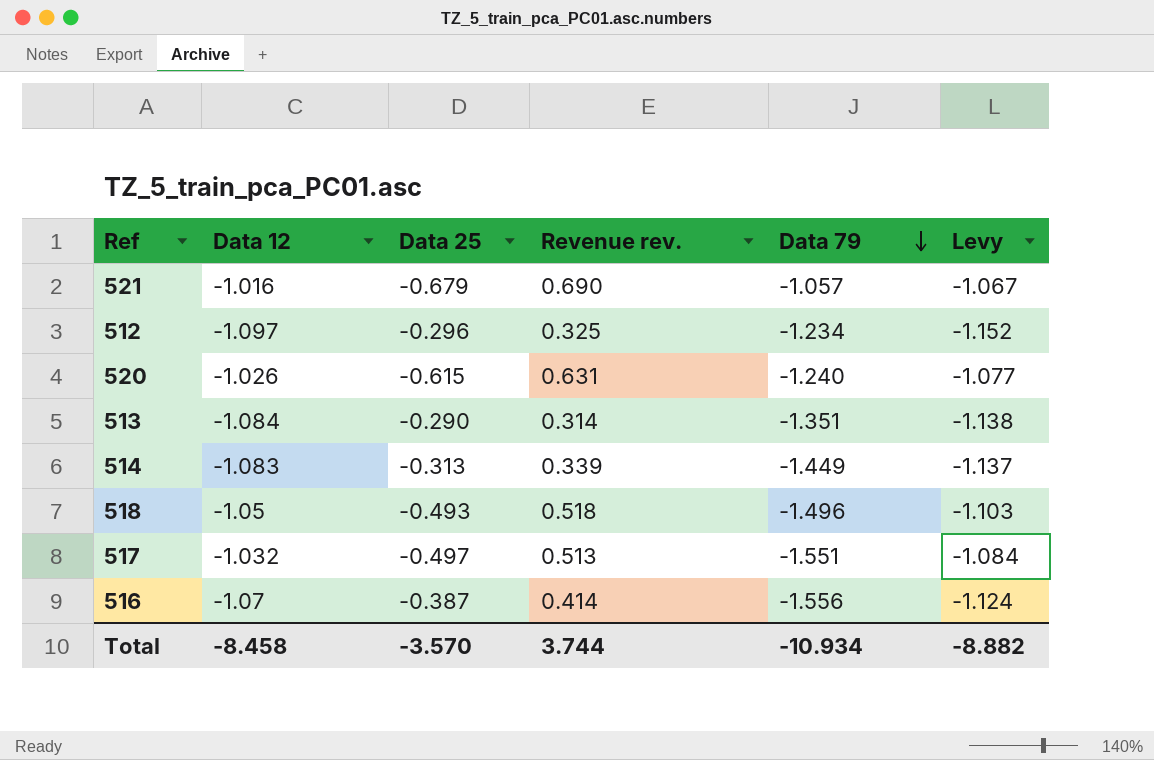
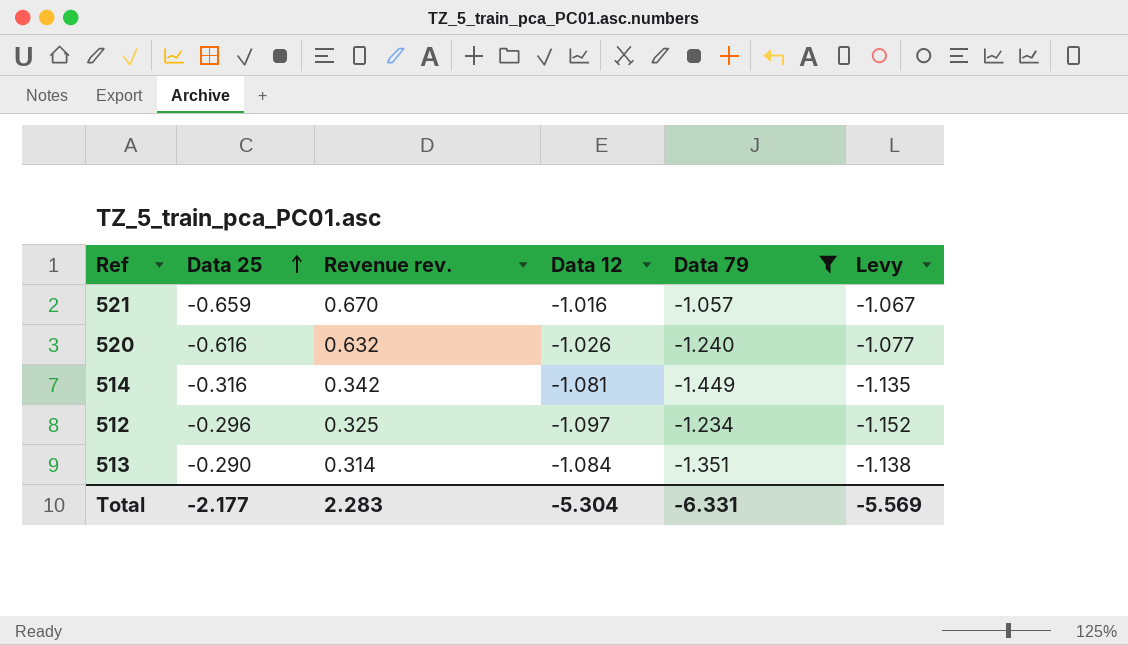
filter: none -> Data 79 >= -1.449
row order: Data 79 descending -> Data 25 ascending
column Data 12 | position: 2 -> 4
521 | Data 25: -0.679 -> -0.659
521 | Revenue rev.: 0.690 -> 0.670
520 | Data 25: -0.615 -> -0.616
520 | Revenue rev.: 0.631 -> 0.632
514 | Data 25: -0.313 -> -0.316
514 | Revenue rev.: 0.339 -> 0.342
514 | Data 12: -1.083 -> -1.081
514 | Levy: -1.137 -> -1.135
Total | Data 25: -3.570 -> -2.177
Total | Revenue rev.: 3.744 -> 2.283
Total | Data 12: -8.458 -> -5.304
Total | Data 79: -10.934 -> -6.331
Total | Levy: -8.882 -> -5.569

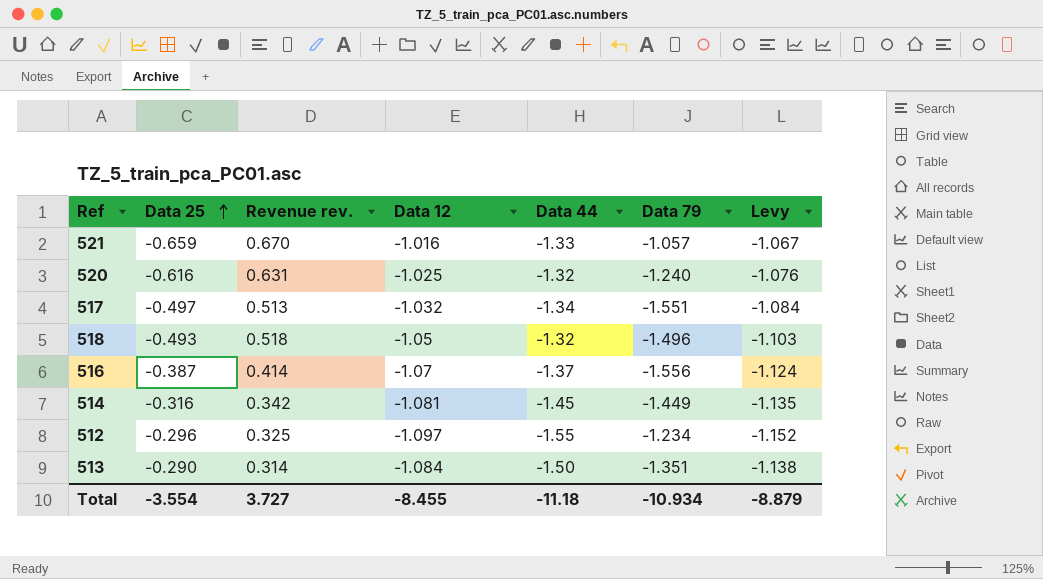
filter: Data 79 >= -1.449 -> none
column Data 44 | position: none -> 5
520 | Revenue rev.: 0.632 -> 0.631
520 | Data 12: -1.026 -> -1.025
520 | Levy: -1.077 -> -1.076
Total | Data 25: -2.177 -> -3.554
Total | Revenue rev.: 2.283 -> 3.727
Total | Data 12: -5.304 -> -8.455
Total | Data 79: -6.331 -> -10.934
Total | Levy: -5.569 -> -8.879

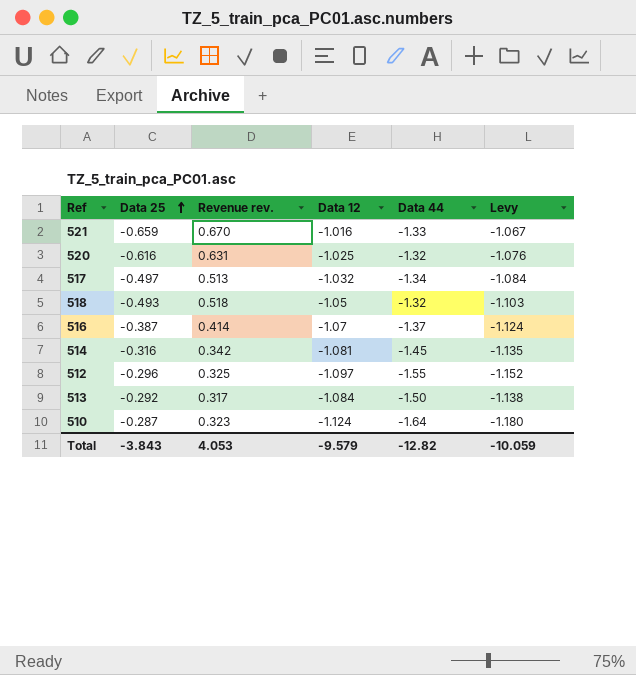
column Data 79 | position: 6 -> none
513 | Data 25: -0.290 -> -0.292
513 | Revenue rev.: 0.314 -> 0.317
row 510: none -> -0.287 | 0.323 | -1.124 | -1.64 | -1.180
Total | Data 25: -3.554 -> -3.843
Total | Revenue rev.: 3.727 -> 4.053
Total | Data 12: -8.455 -> -9.579
Total | Data 44: -11.18 -> -12.82
Total | Levy: -8.879 -> -10.059

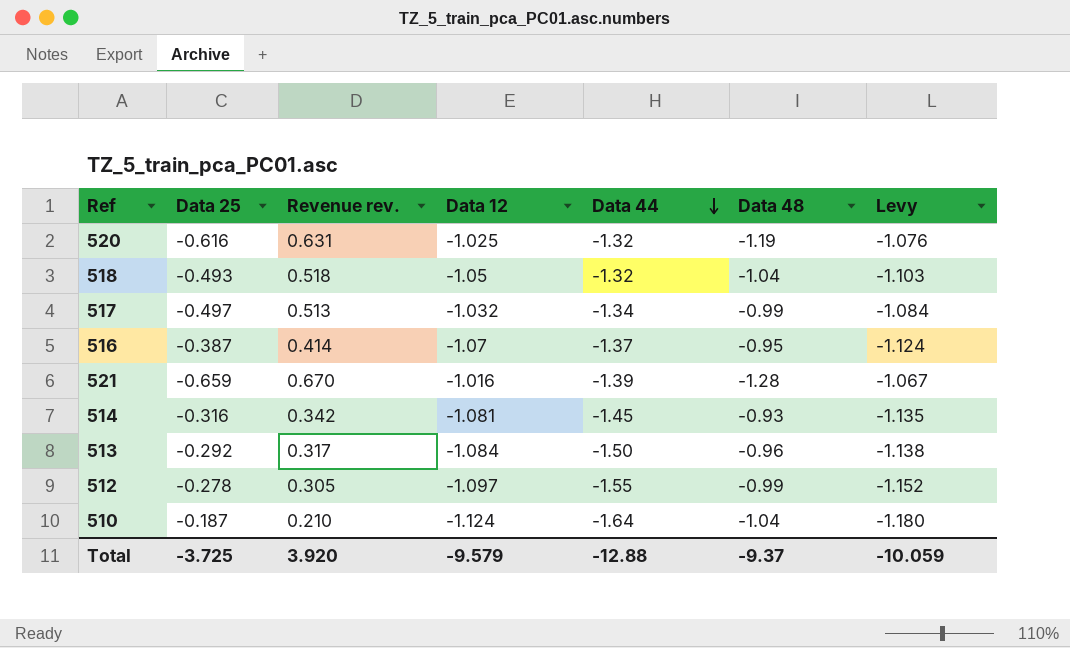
row order: Data 25 ascending -> Data 44 descending
column Data 48 | position: none -> 6
521 | Data 44: -1.33 -> -1.39
512 | Data 25: -0.296 -> -0.278
512 | Revenue rev.: 0.325 -> 0.305
510 | Data 25: -0.287 -> -0.187
510 | Revenue rev.: 0.323 -> 0.210
Total | Data 25: -3.843 -> -3.725
Total | Revenue rev.: 4.053 -> 3.920
Total | Data 44: -12.82 -> -12.88

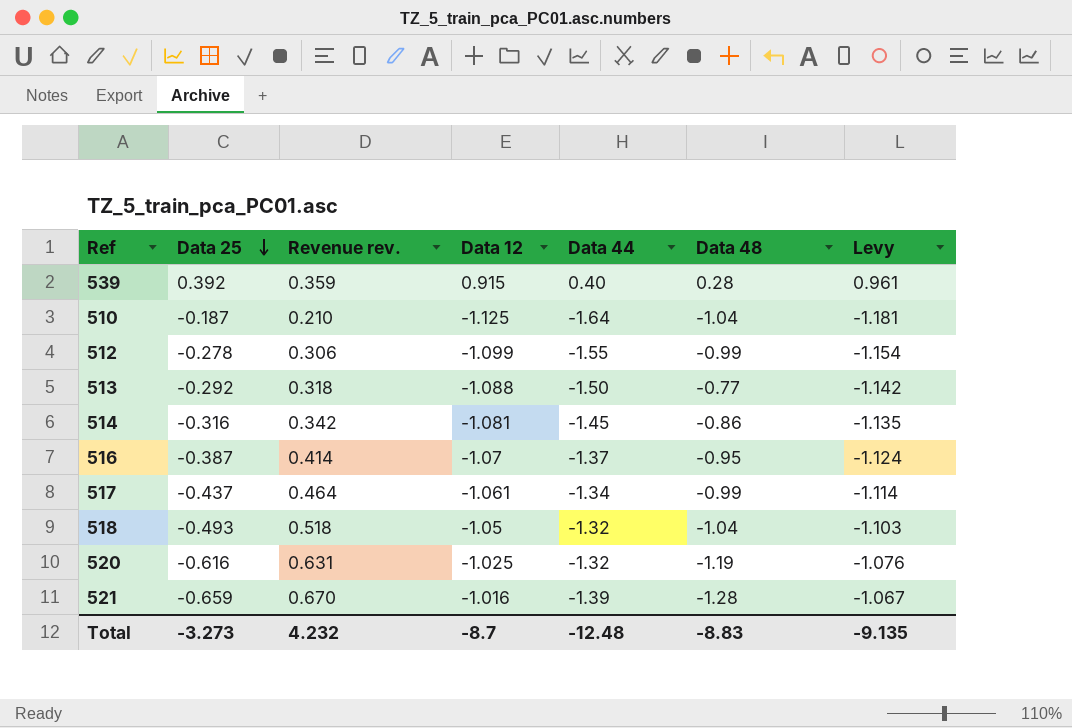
row order: Data 44 descending -> Data 25 descending
row 539: none -> 0.392 | 0.359 | 0.915 | 0.40 | 0.28 | 0.961
510 | Data 12: -1.124 -> -1.125
510 | Levy: -1.180 -> -1.181
512 | Revenue rev.: 0.305 -> 0.306
512 | Data 12: -1.097 -> -1.099
512 | Levy: -1.152 -> -1.154
513 | Revenue rev.: 0.317 -> 0.318
513 | Data 12: -1.084 -> -1.088
513 | Data 48: -0.96 -> -0.77
513 | Levy: -1.138 -> -1.142
514 | Data 48: -0.93 -> -0.86
517 | Data 25: -0.497 -> -0.437
517 | Revenue rev.: 0.513 -> 0.464
517 | Data 12: -1.032 -> -1.061
517 | Levy: -1.084 -> -1.114
Total | Data 25: -3.725 -> -3.273
Total | Revenue rev.: 3.920 -> 4.232
Total | Data 12: -9.579 -> -8.7
Total | Data 44: -12.88 -> -12.48
Total | Data 48: -9.37 -> -8.83
Total | Levy: -10.059 -> -9.135

